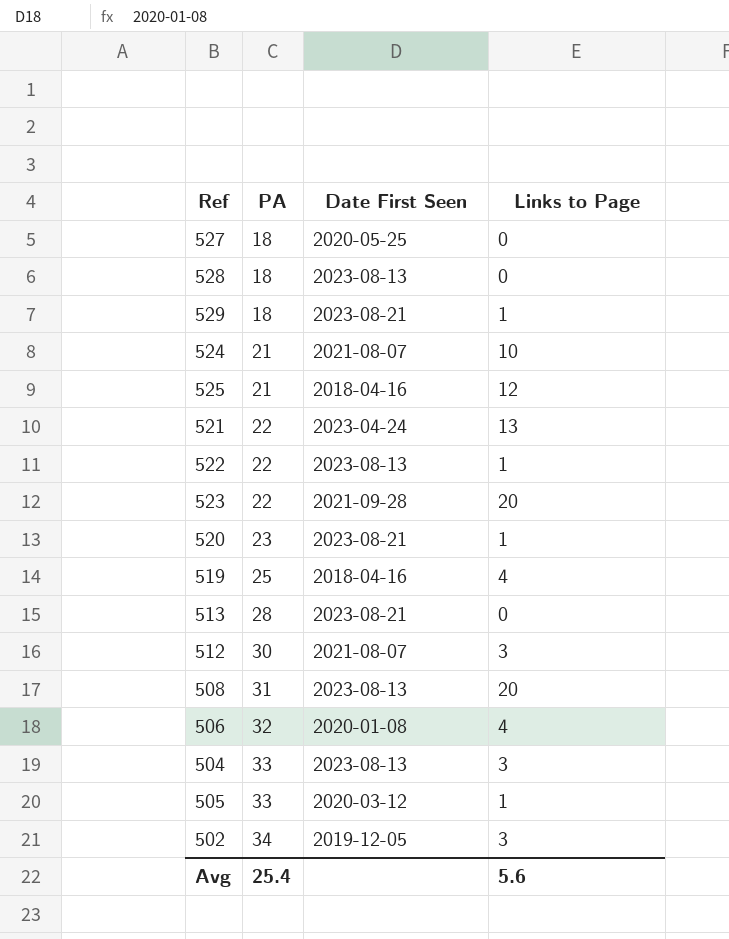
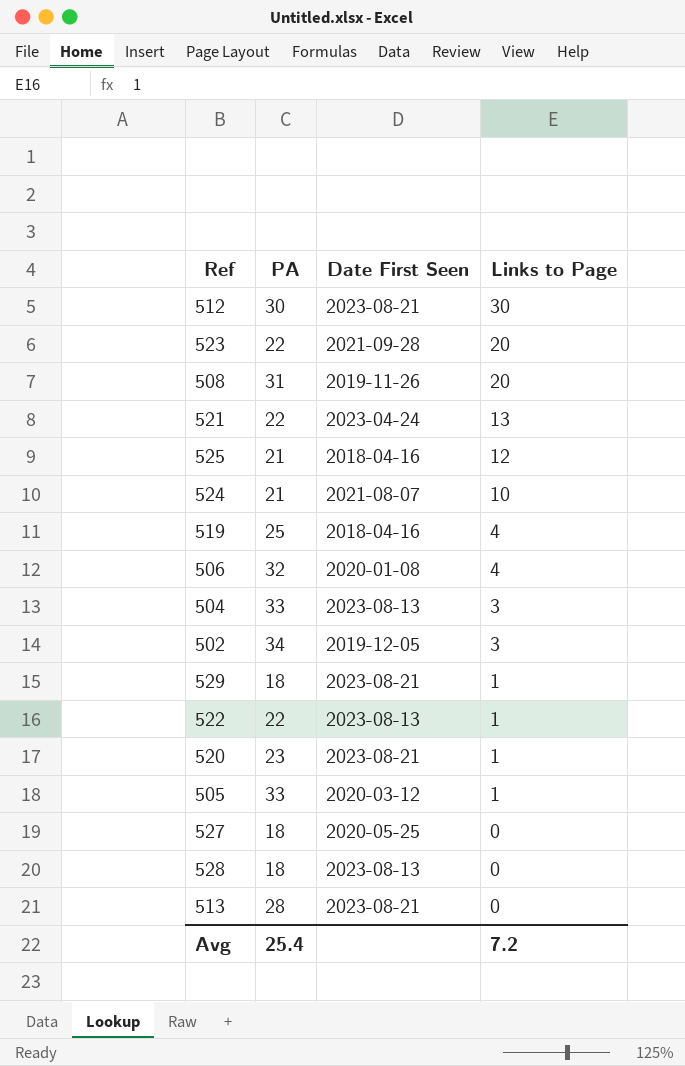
row order: PA ascending -> Links to Page descending
512 | Date First Seen: 2021-08-07 -> 2023-08-21
512 | Links to Page: 3 -> 30
508 | Date First Seen: 2023-08-13 -> 2019-11-26
Avg | Links to Page: 5.6 -> 7.2

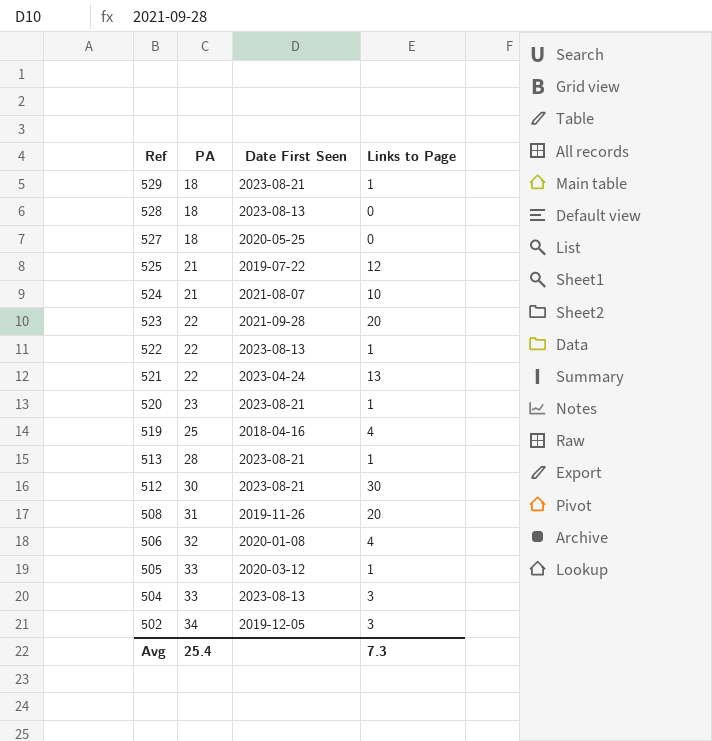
row order: Links to Page descending -> Ref descending
525 | Date First Seen: 2018-04-16 -> 2019-07-22
513 | Links to Page: 0 -> 1
Avg | Links to Page: 7.2 -> 7.3

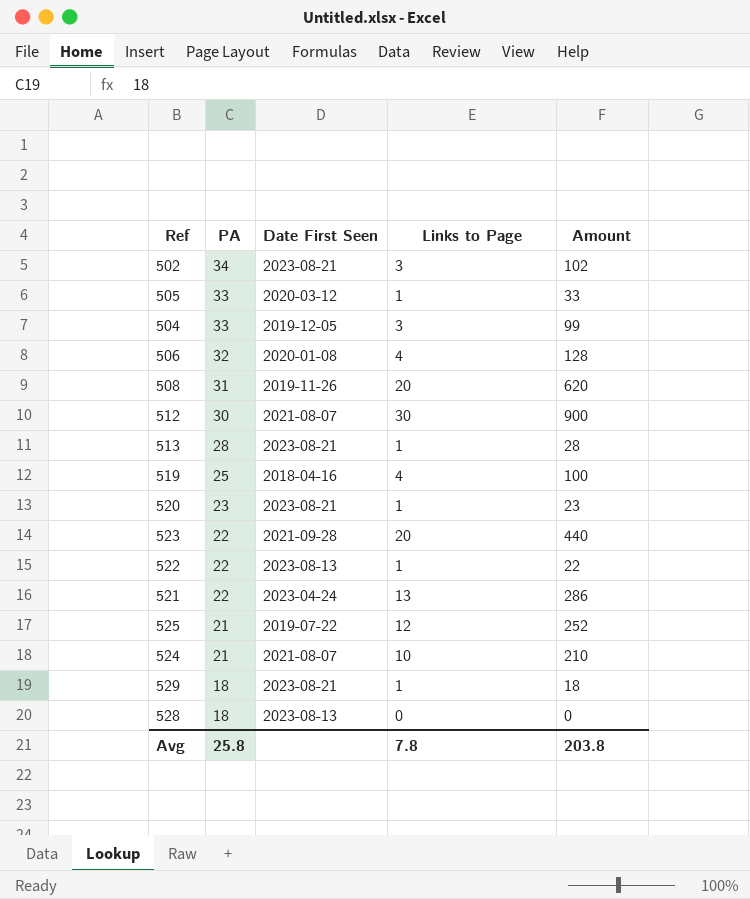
row order: Ref descending -> PA descending
column Amount | formula: none -> [PA] * [Links to Page]
row 527: 18 | 2020-05-25 | 0 -> none
502 | Date First Seen: 2019-12-05 -> 2023-08-21
504 | Date First Seen: 2023-08-13 -> 2019-12-05
512 | Date First Seen: 2023-08-21 -> 2021-08-07
Avg | PA: 25.4 -> 25.8
Avg | Links to Page: 7.3 -> 7.8

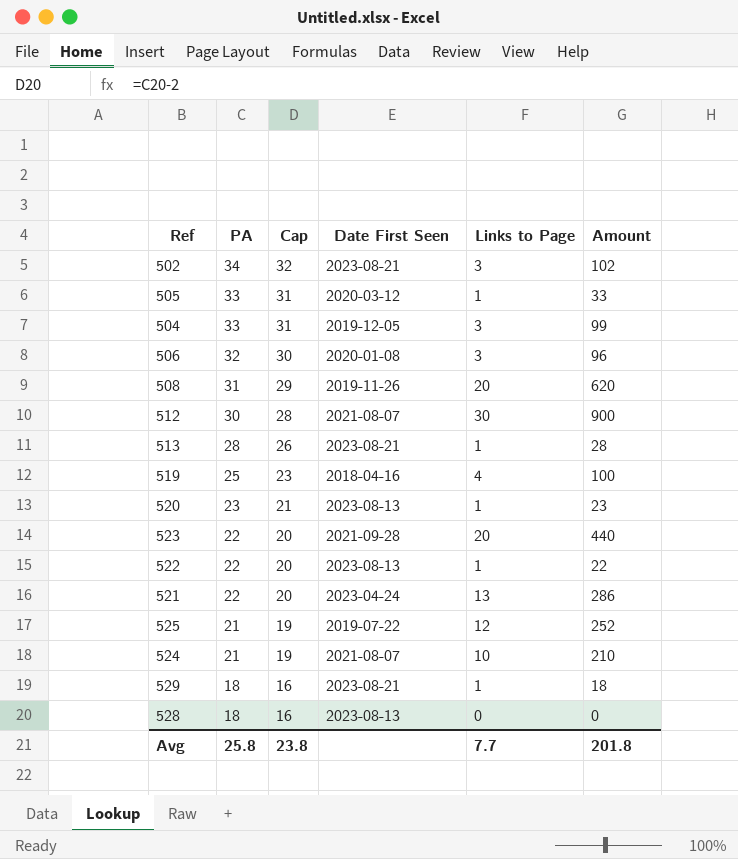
column Cap | formula: none -> [PA] - 2
506 | Links to Page: 4 -> 3
506 | Amount: 128 -> 96
520 | Date First Seen: 2023-08-21 -> 2023-08-13
Avg | Links to Page: 7.8 -> 7.7
Avg | Amount: 203.8 -> 201.8

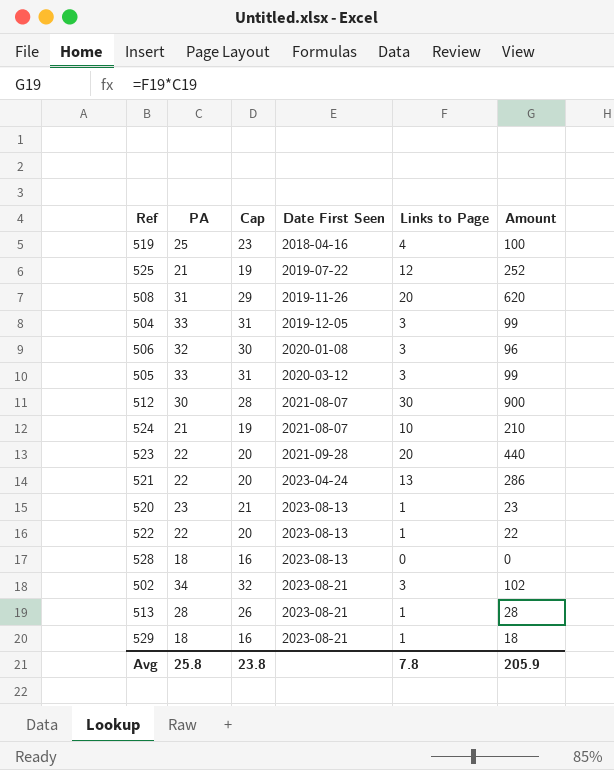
row order: PA descending -> Date First Seen ascending
505 | Links to Page: 1 -> 3
505 | Amount: 33 -> 99
Avg | Links to Page: 7.7 -> 7.8
Avg | Amount: 201.8 -> 205.9

